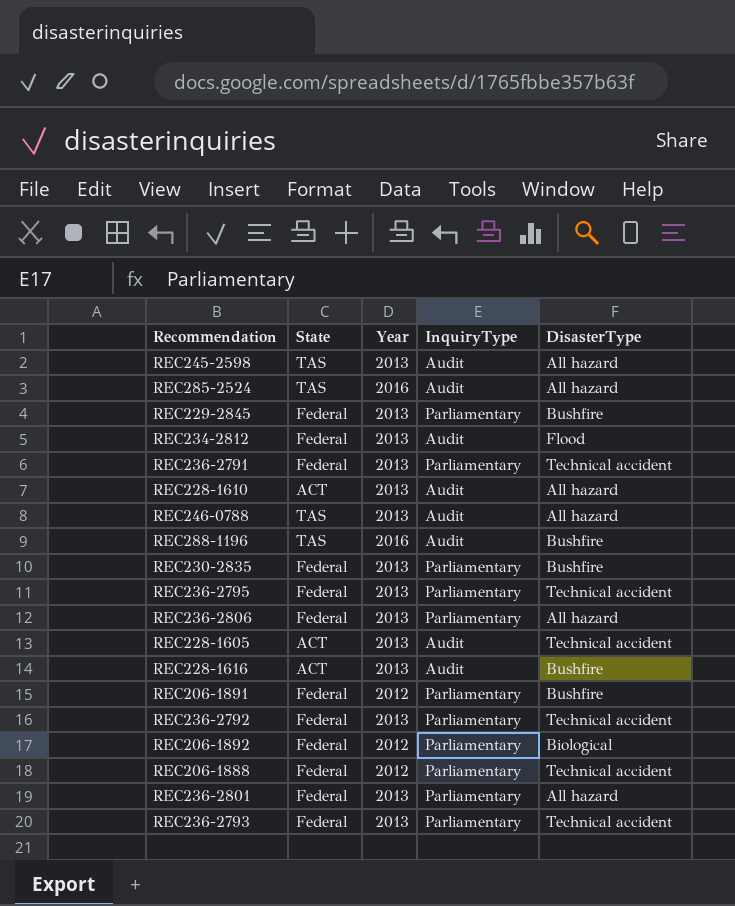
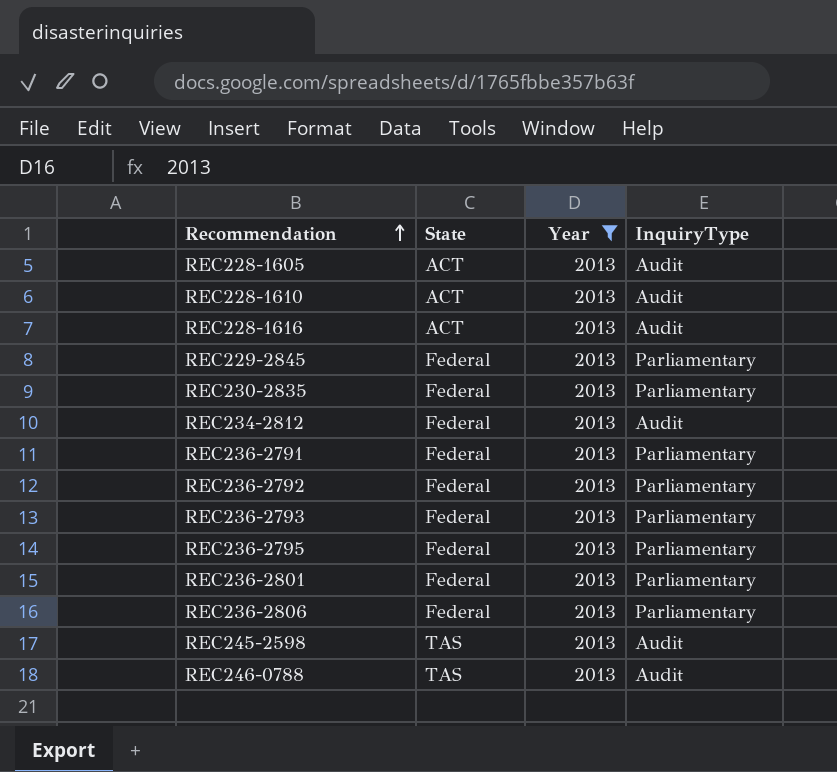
filter: none -> Year = 2013
row order: none -> Recommendation ascending
column DisasterType | position: 5 -> none

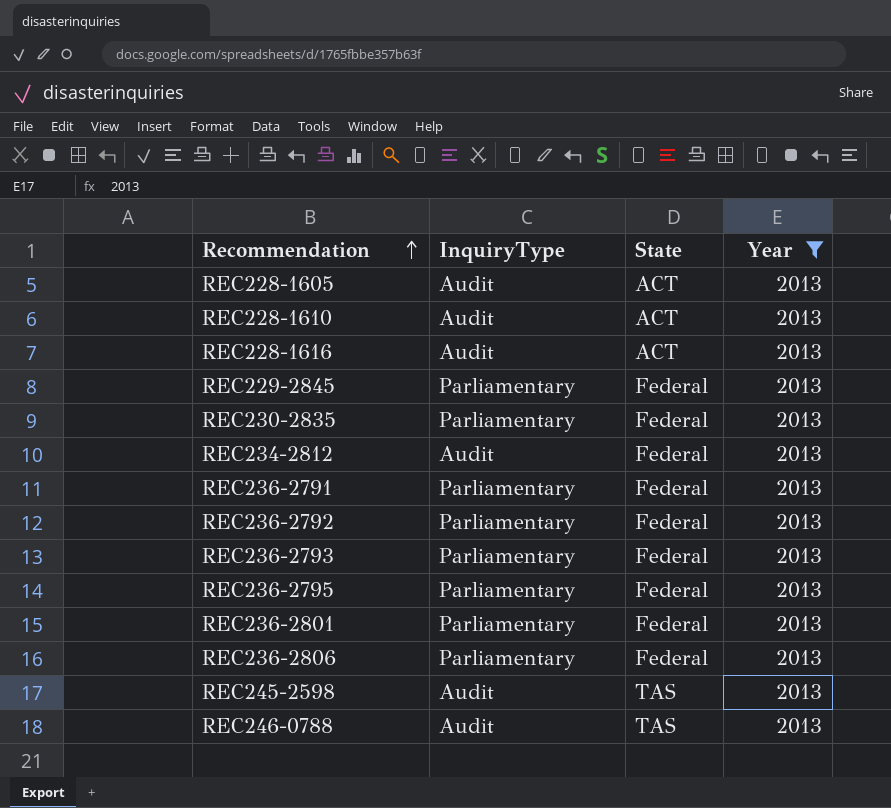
column InquiryType | position: 4 -> 2

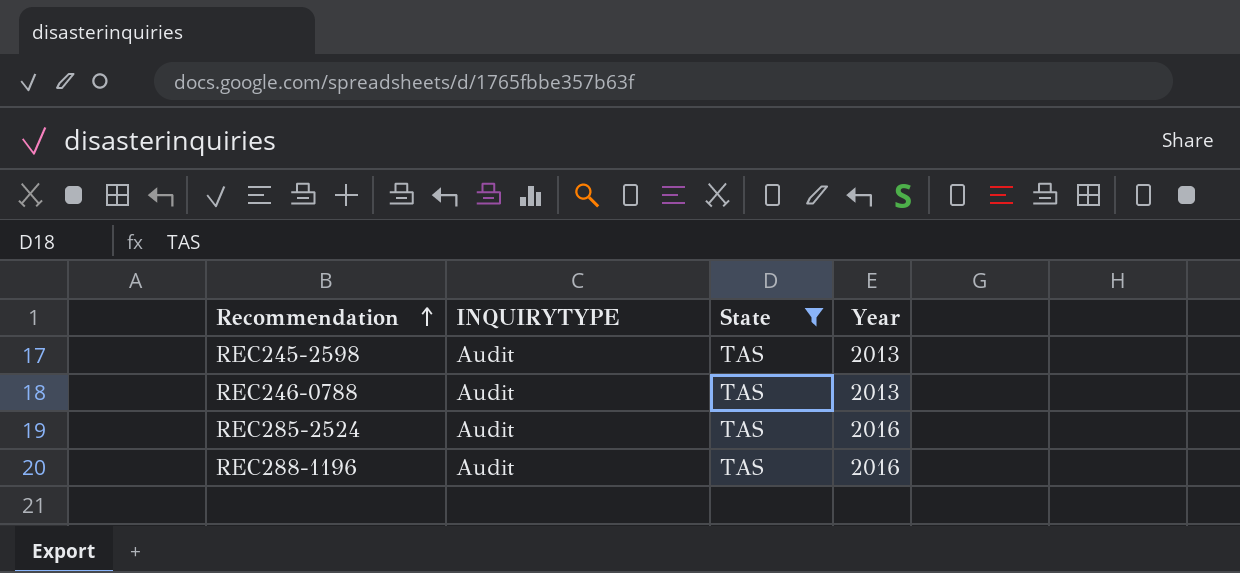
filter: Year = 2013 -> State = TAS
column name: InquiryType -> INQUIRYTYPE

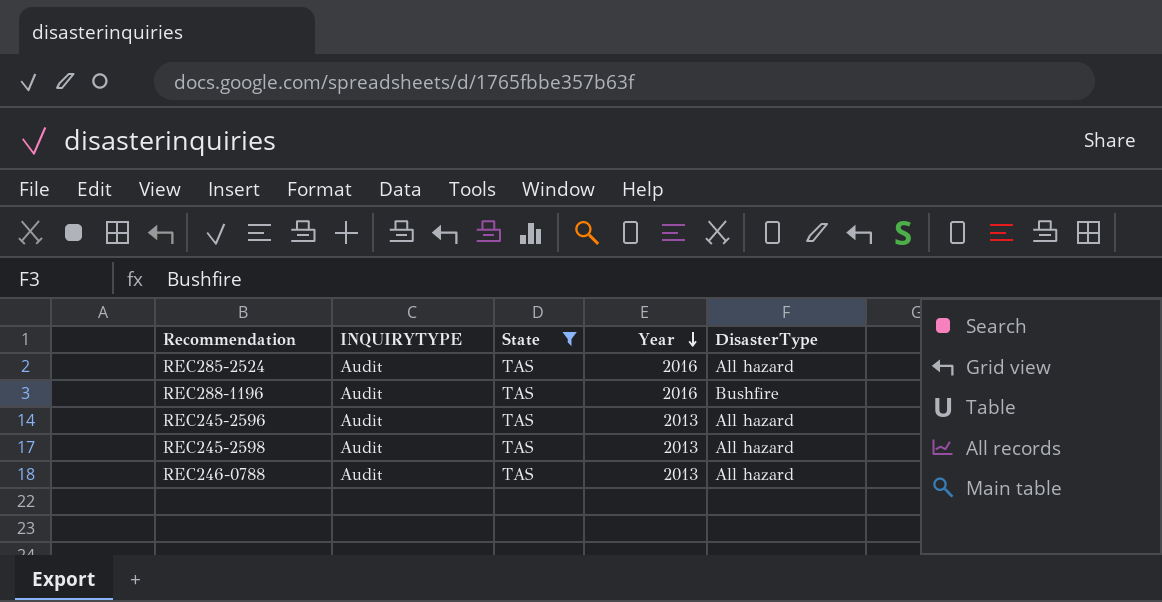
row order: Recommendation ascending -> Year descending
column DisasterType | position: none -> 5
row REC245-2596: none -> Audit | TAS | 2013 | All hazard

